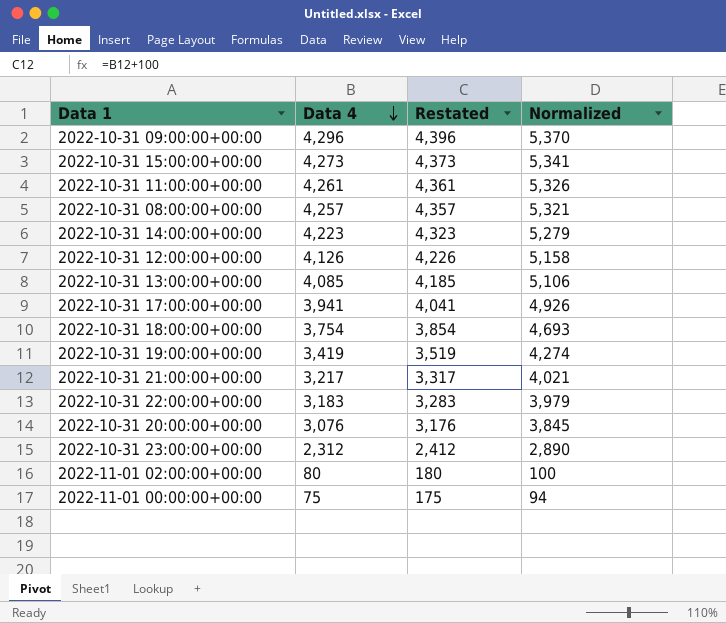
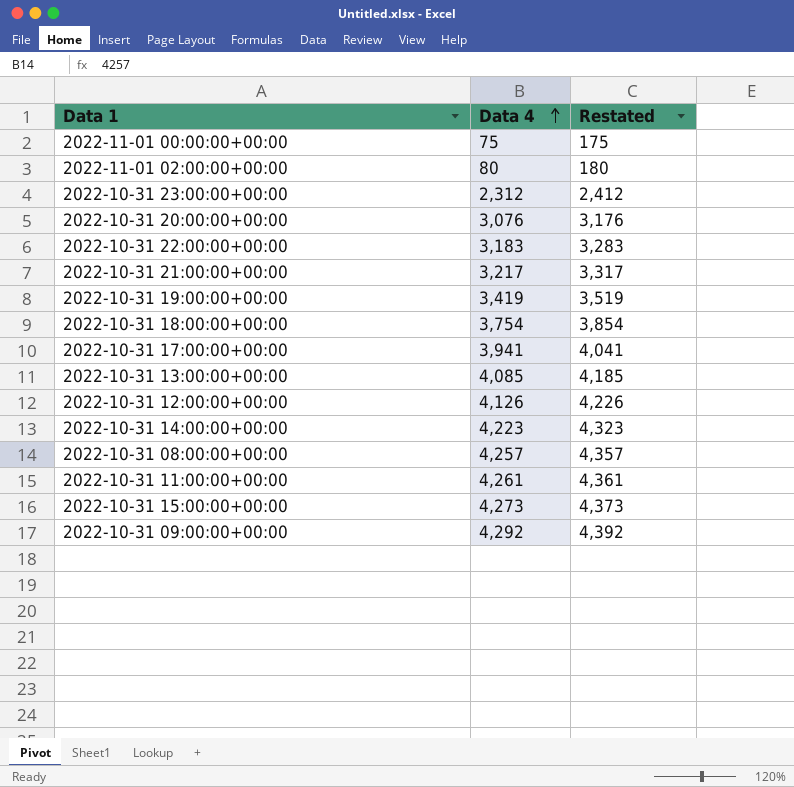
row order: Data 4 descending -> Data 4 ascending
column Normalized | formula: [Data 4] * 1.25 -> none
2022-10-31 09:00:00+00:00 | Data 4: 4,296 -> 4,292
2022-10-31 09:00:00+00:00 | Restated: 4,396 -> 4,392

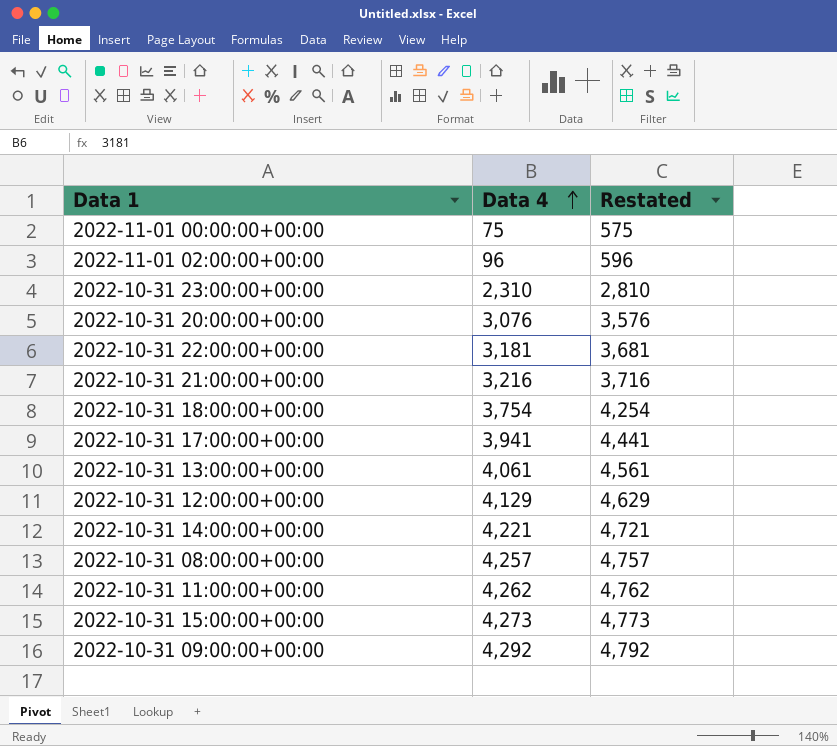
column Restated | formula: [Data 4] + 100 -> [Data 4] + 500
row 2022-10-31 19:00:00+00:00: 3,419 | 3,519 -> none
2022-11-01 02:00:00+00:00 | Data 4: 80 -> 96
2022-10-31 23:00:00+00:00 | Data 4: 2,312 -> 2,310
2022-10-31 22:00:00+00:00 | Data 4: 3,183 -> 3,181
2022-10-31 21:00:00+00:00 | Data 4: 3,217 -> 3,216
2022-10-31 13:00:00+00:00 | Data 4: 4,085 -> 4,061
2022-10-31 12:00:00+00:00 | Data 4: 4,126 -> 4,129
2022-10-31 14:00:00+00:00 | Data 4: 4,223 -> 4,221
2022-10-31 11:00:00+00:00 | Data 4: 4,261 -> 4,262

